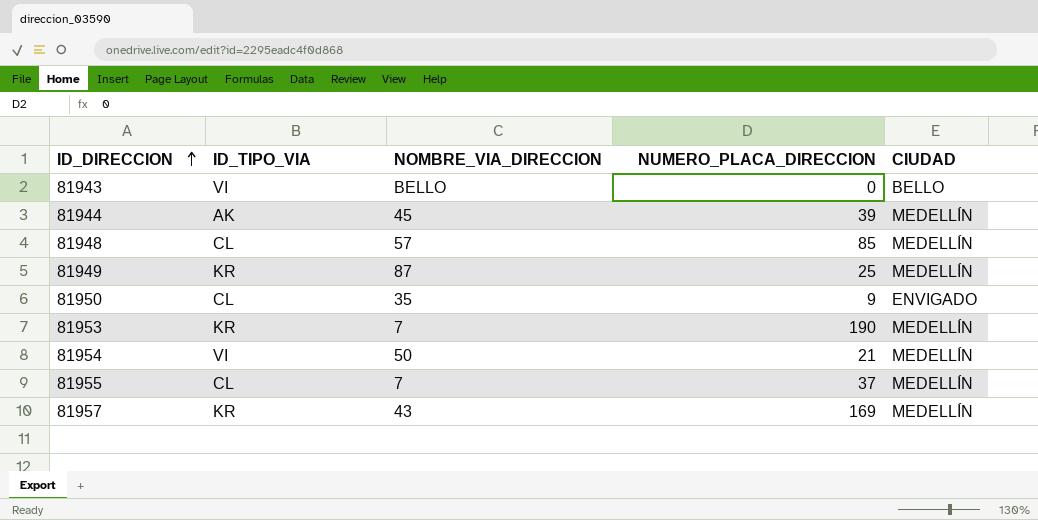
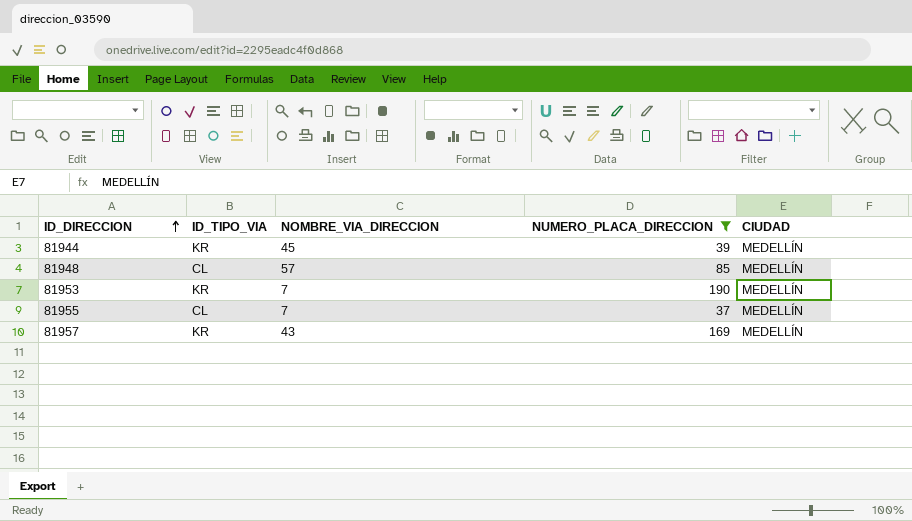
filter: none -> NUMERO_PLACA_DIRECCION >= 37
81944 | ID_TIPO_VIA: AK -> KR

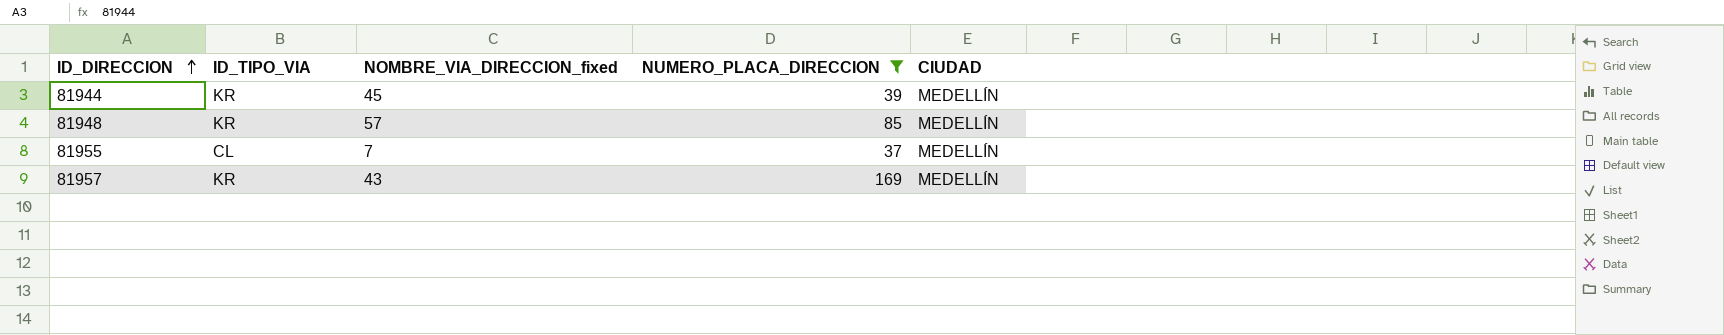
column name: NOMBRE_VIA_DIRECCION -> NOMBRE_VIA_DIRECCION_fixed
row 81953: KR | 7 | 190 | MEDELLÍN -> none
81948 | ID_TIPO_VIA: CL -> KR

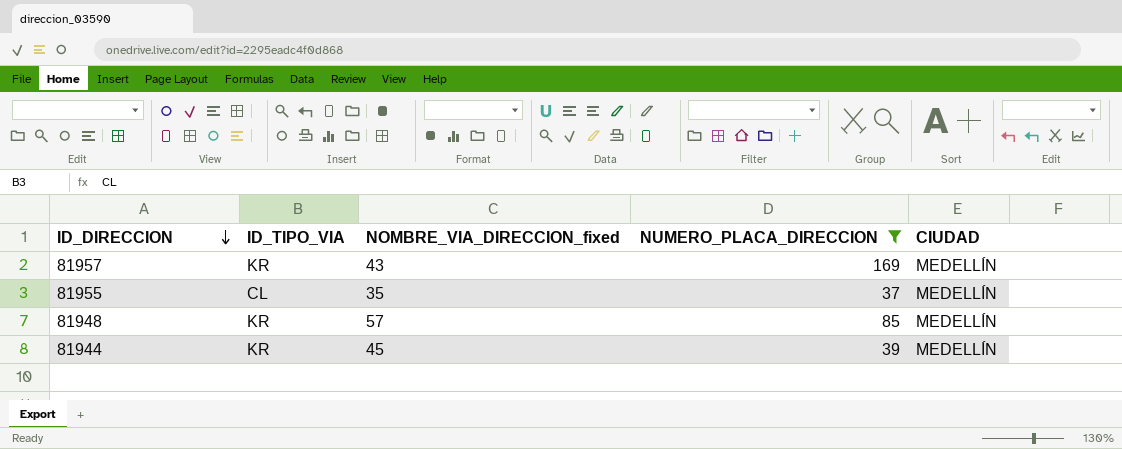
row order: ID_DIRECCION ascending -> ID_DIRECCION descending
81955 | NOMBRE_VIA_DIRECCION_fixed: 7 -> 35

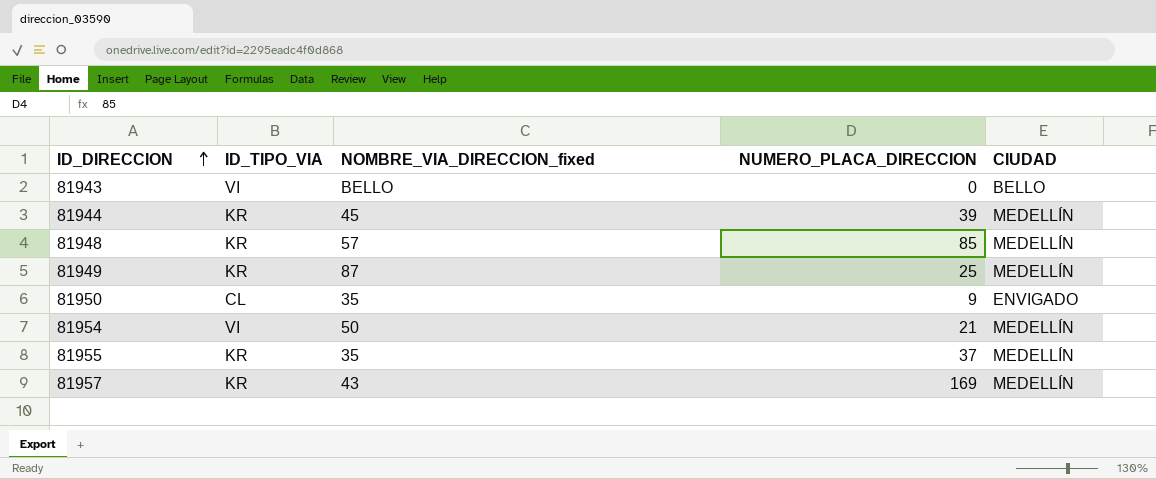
filter: NUMERO_PLACA_DIRECCION >= 37 -> none
row order: ID_DIRECCION descending -> ID_DIRECCION ascending
81955 | ID_TIPO_VIA: CL -> KR

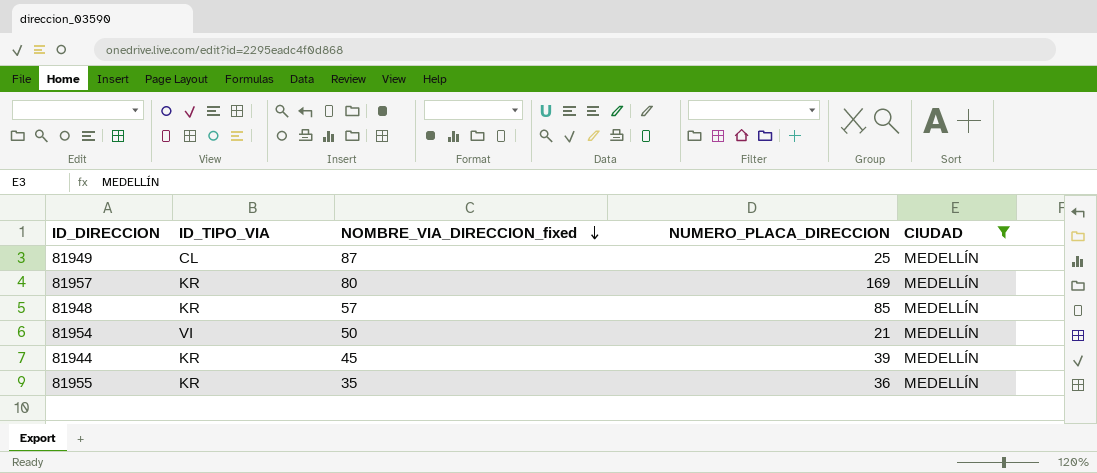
filter: none -> CIUDAD = MEDELLÍN
row order: ID_DIRECCION ascending -> NOMBRE_VIA_DIRECCION_fixed descending
81949 | ID_TIPO_VIA: KR -> CL
81957 | NOMBRE_VIA_DIRECCION_fixed: 43 -> 80
81955 | NUMERO_PLACA_DIRECCION: 37 -> 36

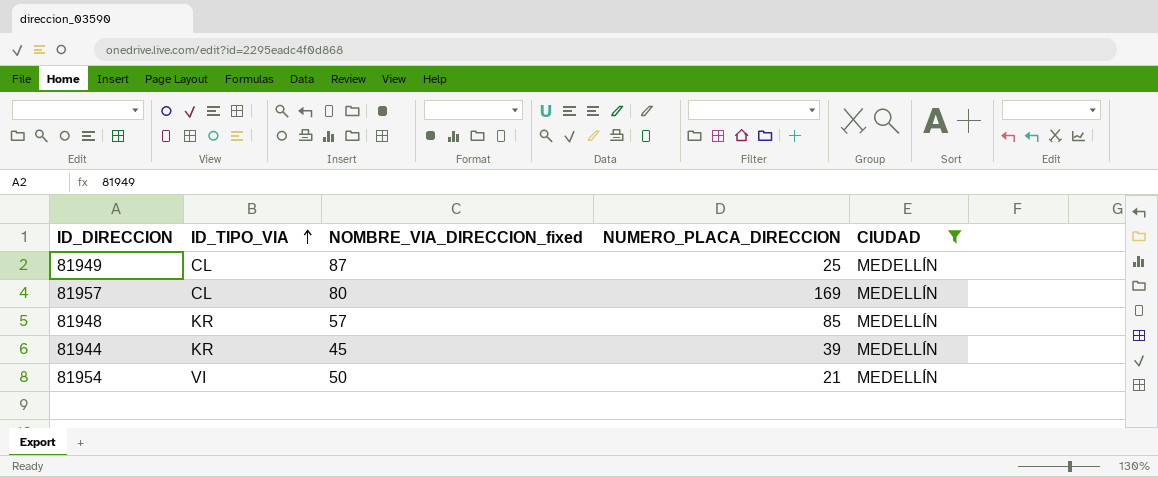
row order: NOMBRE_VIA_DIRECCION_fixed descending -> ID_TIPO_VIA ascending
row 81955: KR | 35 | 36 | MEDELLÍN -> none
81957 | ID_TIPO_VIA: KR -> CL

